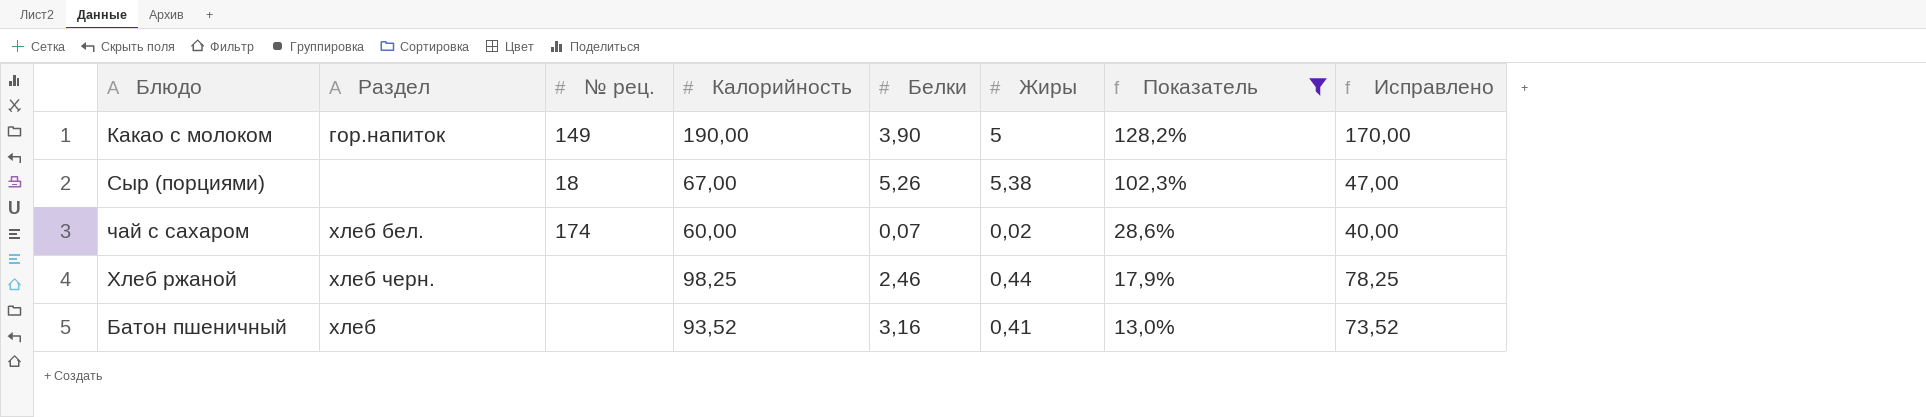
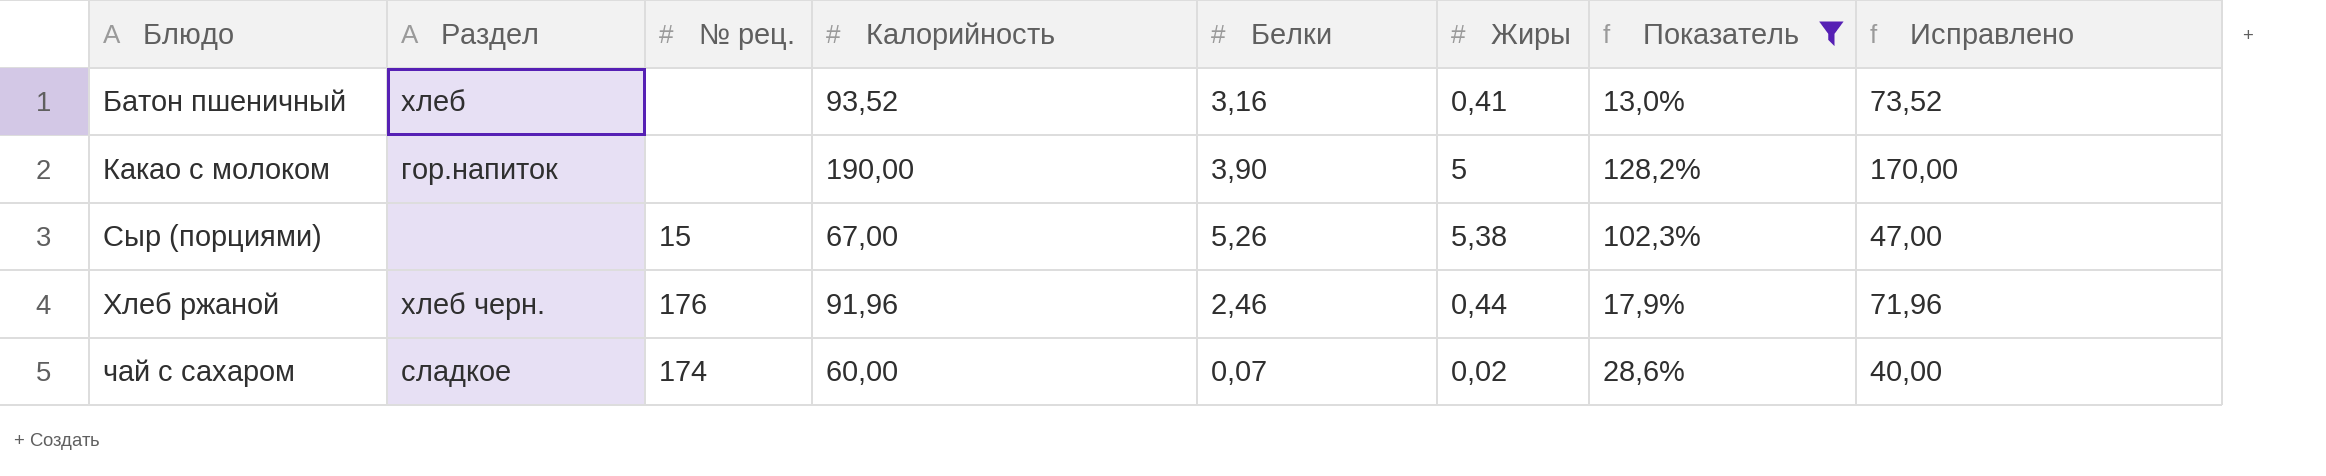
row order: Показатель descending -> Блюдо ascending
Какао с молоком | № рец.: 149 -> none
Сыр (порциями) | № рец.: 18 -> 15
Хлеб ржаной | № рец.: none -> 176
Хлеб ржаной | Калорийность: 98,25 -> 91,96
Хлеб ржаной | Исправлено: 78,25 -> 71,96
чай с сахаром | Раздел: хлеб бел. -> сладкое

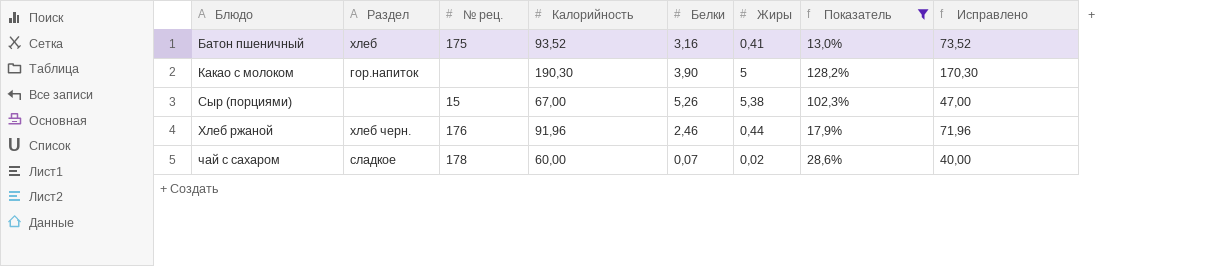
Батон пшеничный | № рец.: none -> 175
Какао с молоком | Калорийность: 190,00 -> 190,30
Какао с молоком | Исправлено: 170,00 -> 170,30
чай с сахаром | № рец.: 174 -> 178

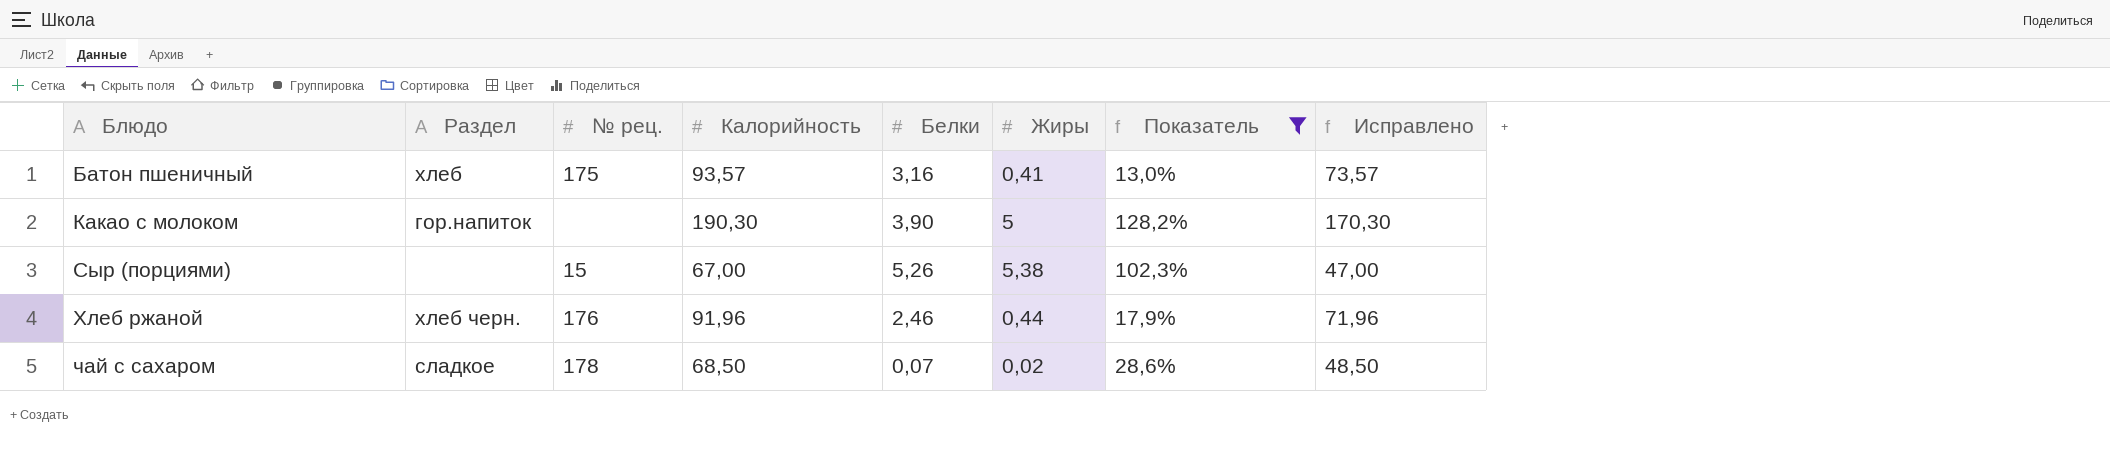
Батон пшеничный | Калорийность: 93,52 -> 93,57
Батон пшеничный | Исправлено: 73,52 -> 73,57
чай с сахаром | Калорийность: 60,00 -> 68,50
чай с сахаром | Исправлено: 40,00 -> 48,50

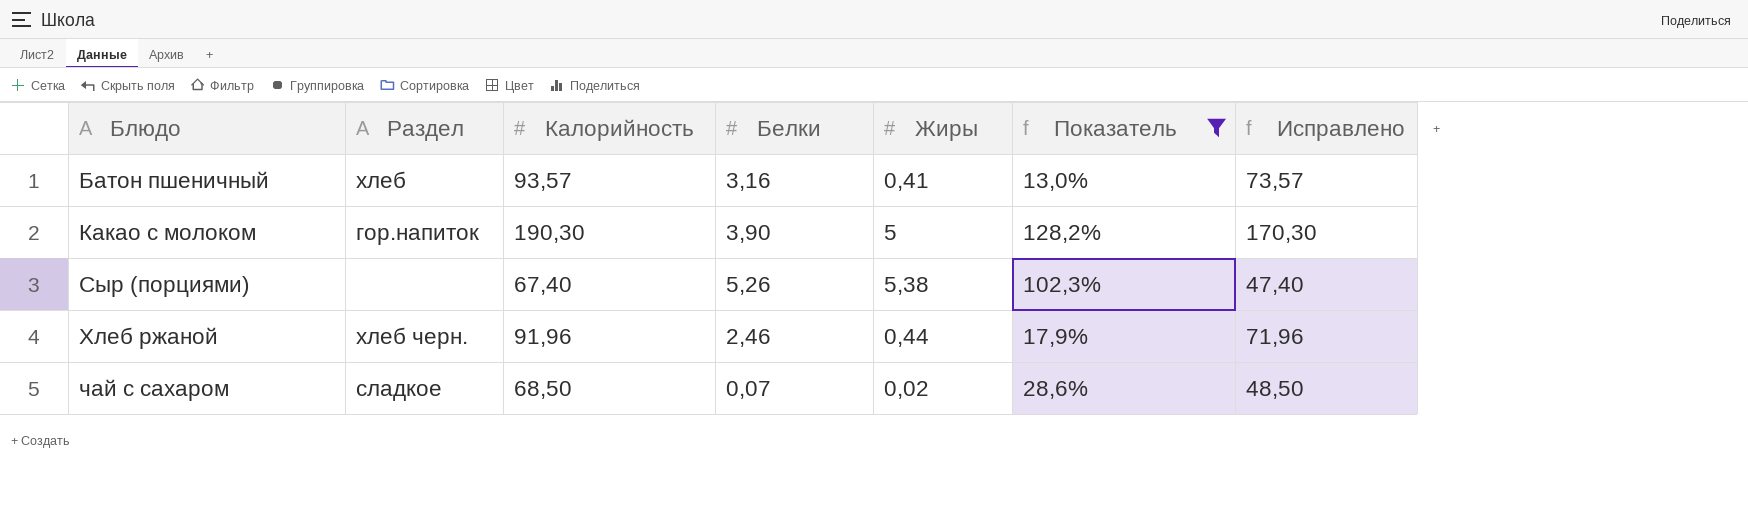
column № рец. | position: 3 -> none
Сыр (порциями) | Калорийность: 67,00 -> 67,40
Сыр (порциями) | Исправлено: 47,00 -> 47,40

